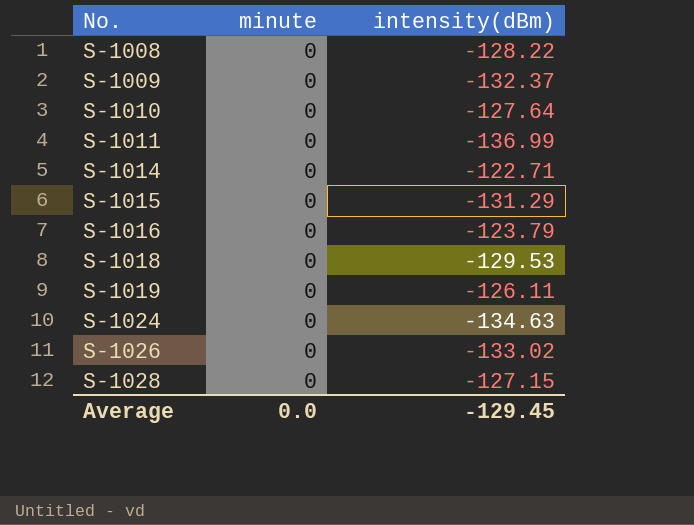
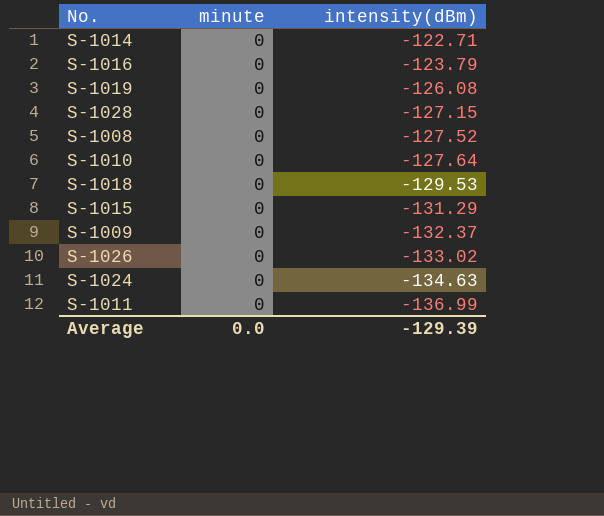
row order: No. ascending -> intensity(dBm) descending
S-1019 | intensity(dBm): -126.11 -> -126.08
S-1008 | intensity(dBm): -128.22 -> -127.52
Average | intensity(dBm): -129.45 -> -129.39

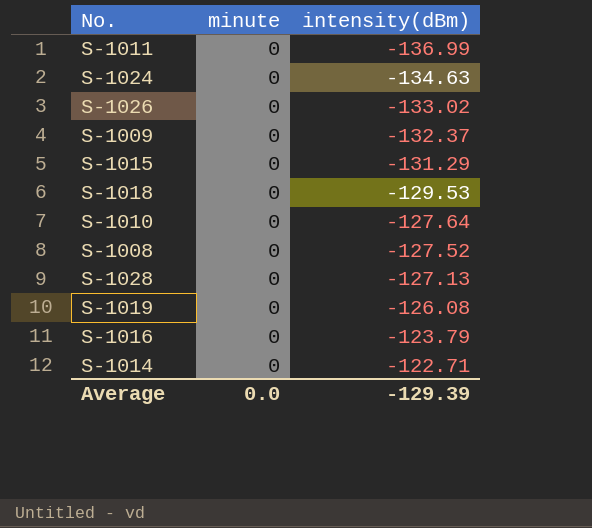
row order: intensity(dBm) descending -> intensity(dBm) ascending
S-1028 | intensity(dBm): -127.15 -> -127.13

